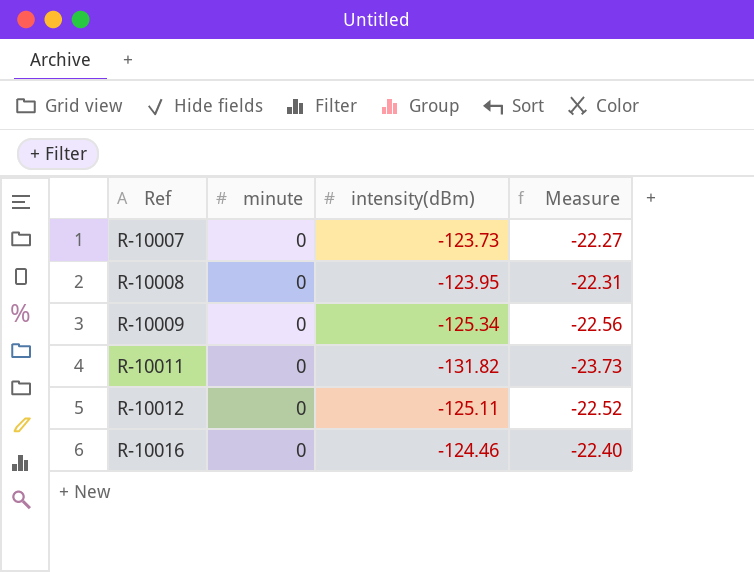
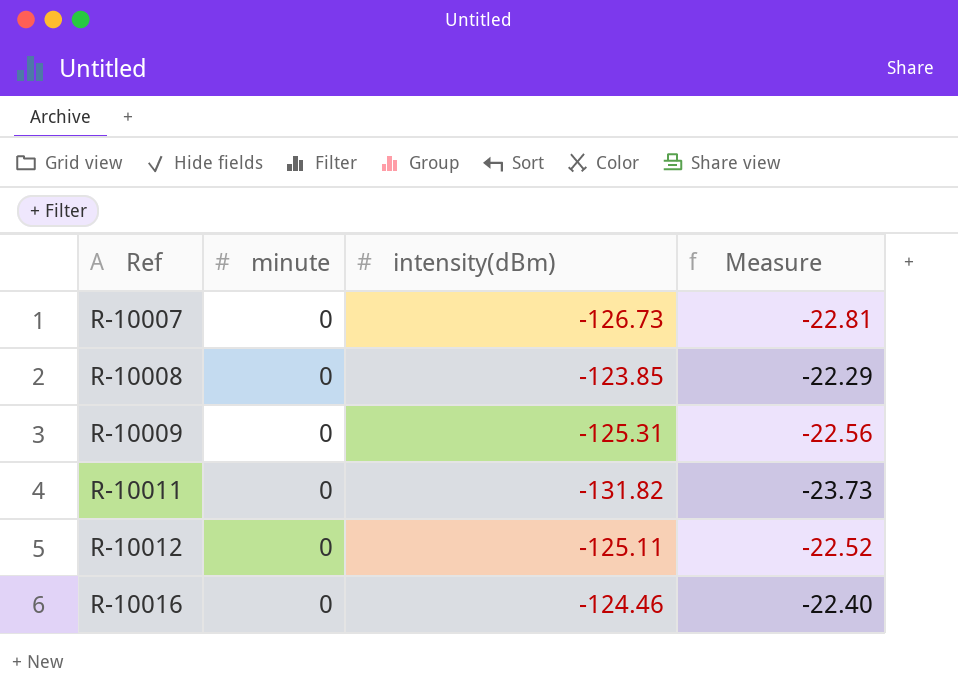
R-10007 | intensity(dBm): -123.73 -> -126.73
R-10007 | Measure: -22.27 -> -22.81
R-10008 | intensity(dBm): -123.95 -> -123.85
R-10008 | Measure: -22.31 -> -22.29
R-10009 | intensity(dBm): -125.34 -> -125.31

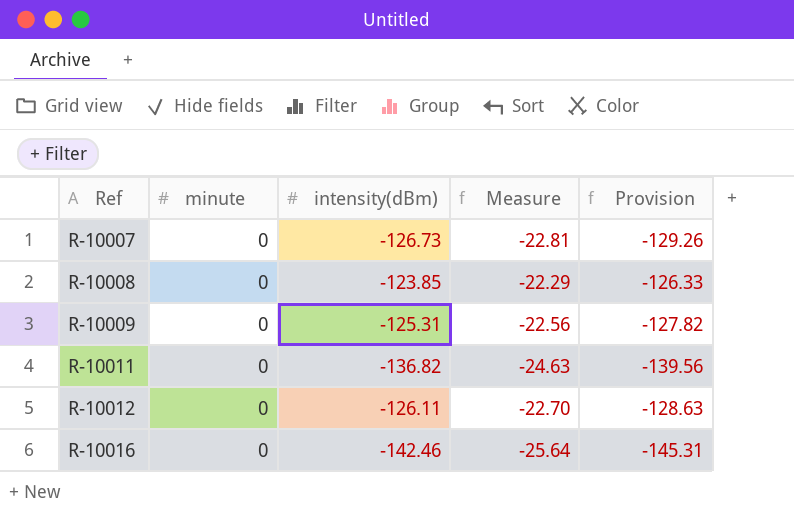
column Provision | formula: none -> [intensity(dBm)] * 1.02
R-10011 | intensity(dBm): -131.82 -> -136.82
R-10011 | Measure: -23.73 -> -24.63
R-10012 | intensity(dBm): -125.11 -> -126.11
R-10012 | Measure: -22.52 -> -22.70
R-10016 | intensity(dBm): -124.46 -> -142.46
R-10016 | Measure: -22.40 -> -25.64

